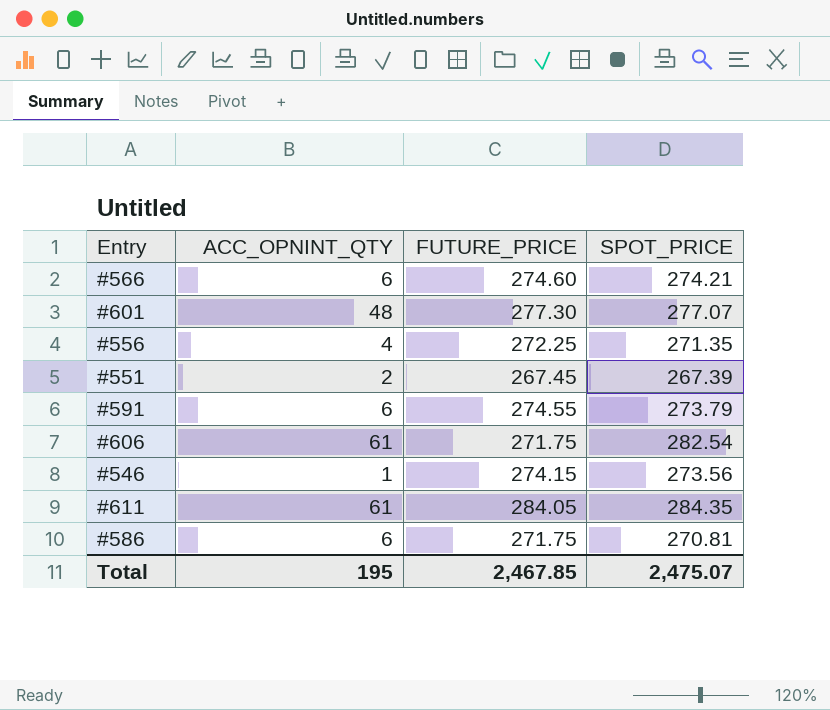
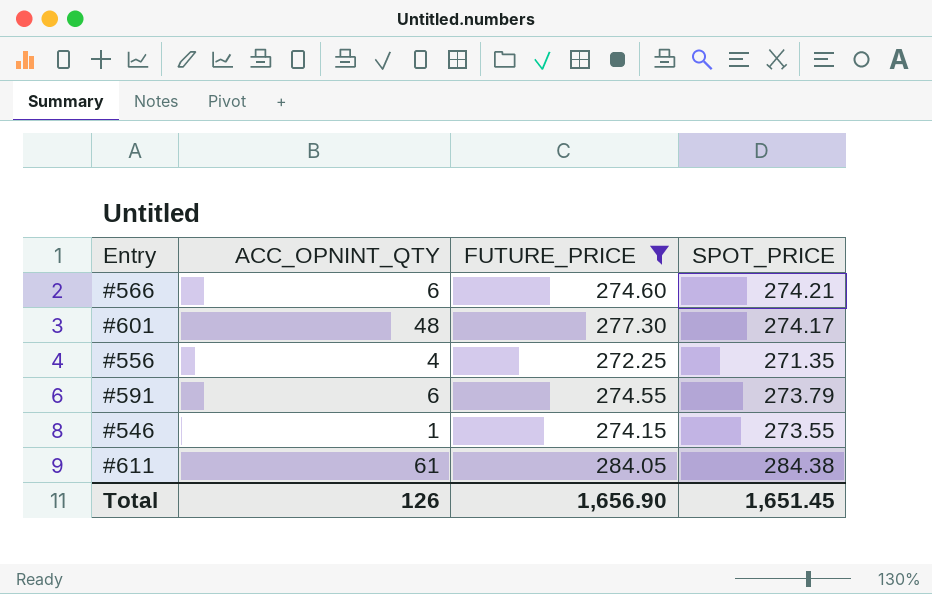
filter: none -> FUTURE_PRICE >= 272.25
#601 | SPOT_PRICE: 277.07 -> 274.17
#546 | SPOT_PRICE: 273.56 -> 273.55
#611 | SPOT_PRICE: 284.35 -> 284.38
Total | ACC_OPNINT_QTY: 195 -> 126
Total | FUTURE_PRICE: 2,467.85 -> 1,656.90
Total | SPOT_PRICE: 2,475.07 -> 1,651.45

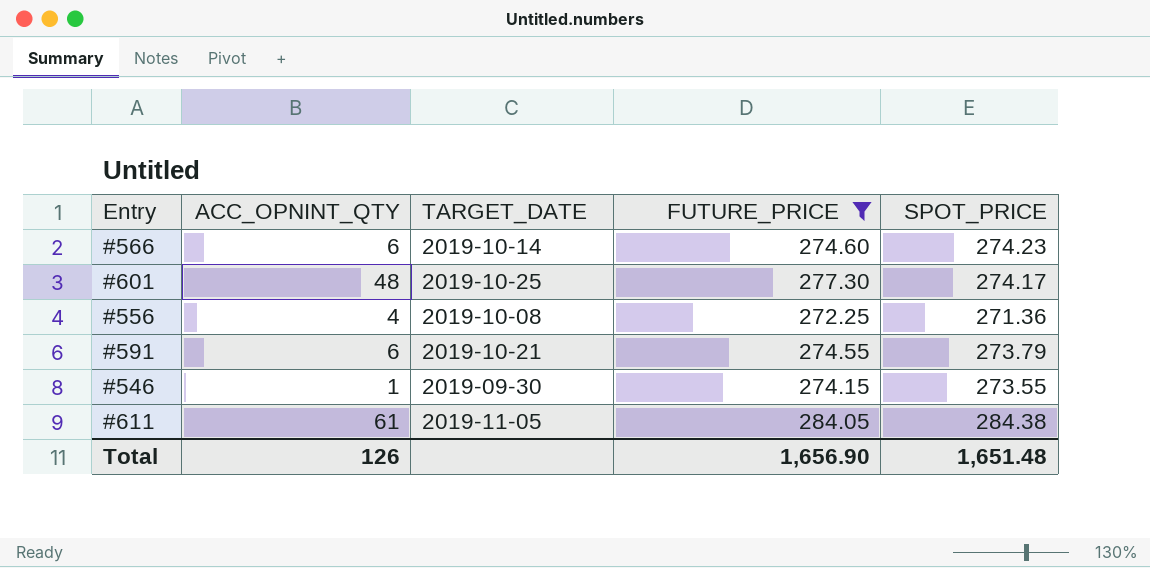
column TARGET_DATE | position: none -> 3
#566 | SPOT_PRICE: 274.21 -> 274.23
#556 | SPOT_PRICE: 271.35 -> 271.36
Total | SPOT_PRICE: 1,651.45 -> 1,651.48

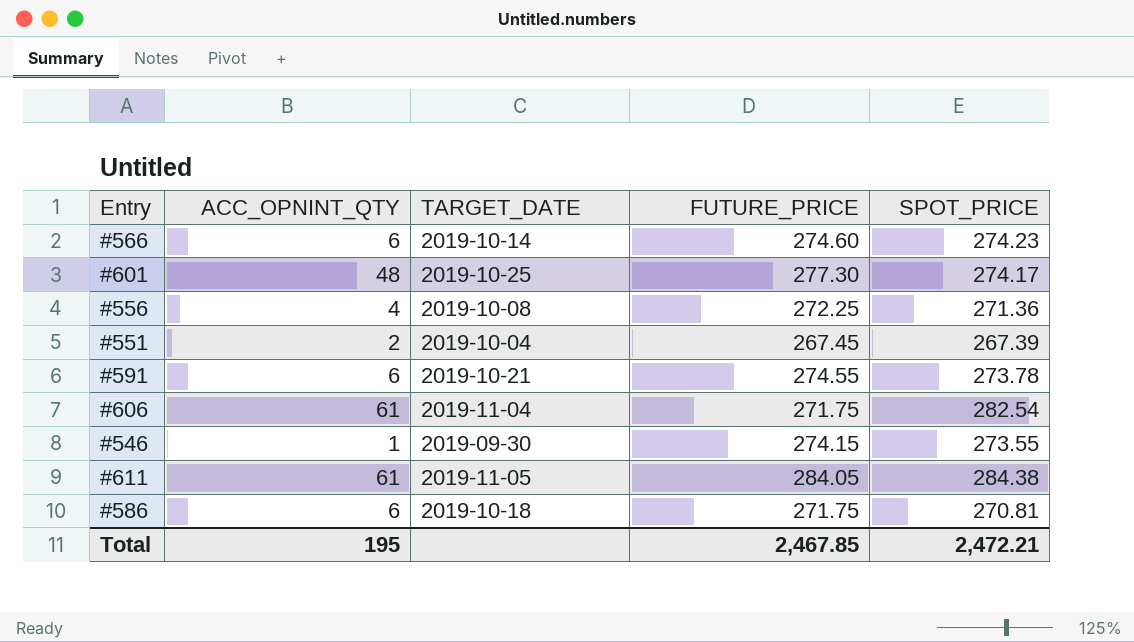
filter: FUTURE_PRICE >= 272.25 -> none
#591 | SPOT_PRICE: 273.79 -> 273.78
Total | ACC_OPNINT_QTY: 126 -> 195
Total | FUTURE_PRICE: 1,656.90 -> 2,467.85
Total | SPOT_PRICE: 1,651.48 -> 2,472.21

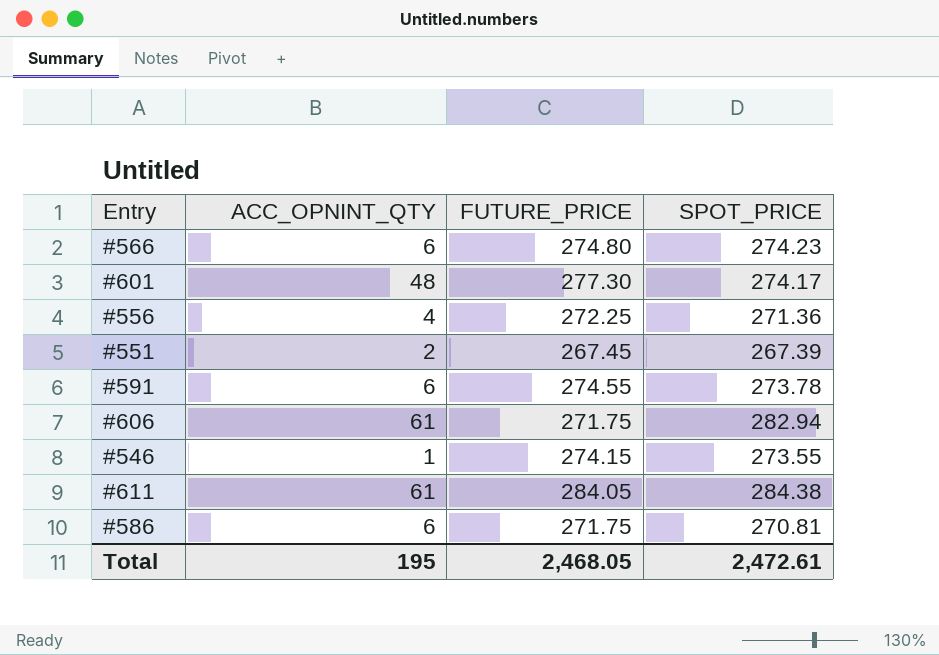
column TARGET_DATE | position: 3 -> none
#566 | FUTURE_PRICE: 274.60 -> 274.80
#606 | SPOT_PRICE: 282.54 -> 282.94
Total | FUTURE_PRICE: 2,467.85 -> 2,468.05
Total | SPOT_PRICE: 2,472.21 -> 2,472.61

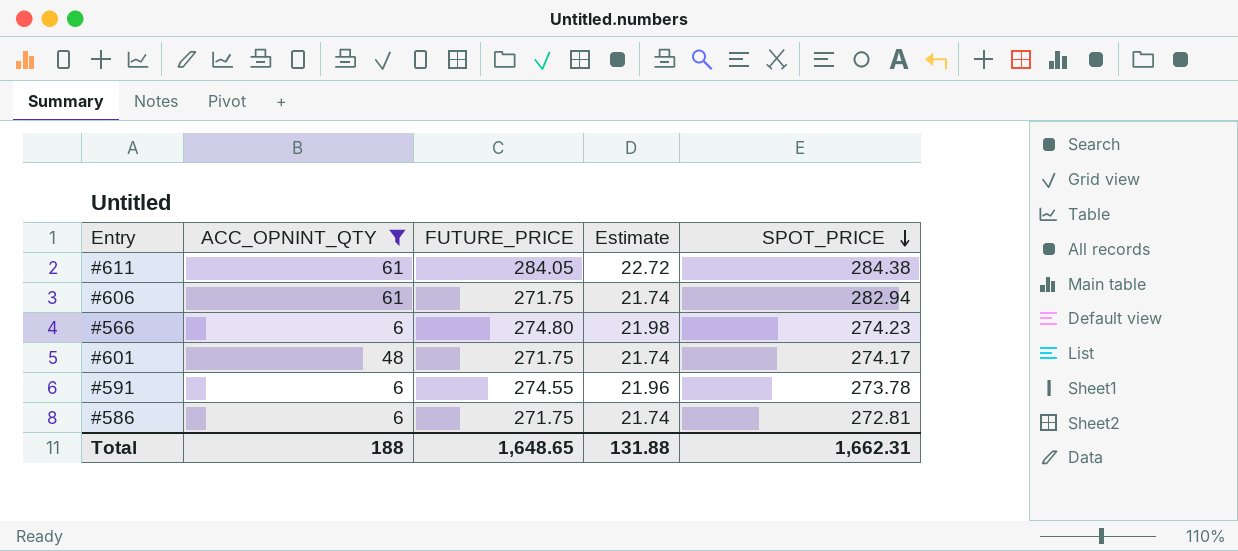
filter: none -> ACC_OPNINT_QTY >= 6
row order: none -> SPOT_PRICE descending
column Estimate | formula: none -> [FUTURE_PRICE] * 0.08
#601 | FUTURE_PRICE: 277.30 -> 271.75
#586 | SPOT_PRICE: 270.81 -> 272.81
Total | ACC_OPNINT_QTY: 195 -> 188
Total | FUTURE_PRICE: 2,468.05 -> 1,648.65
Total | SPOT_PRICE: 2,472.61 -> 1,662.31

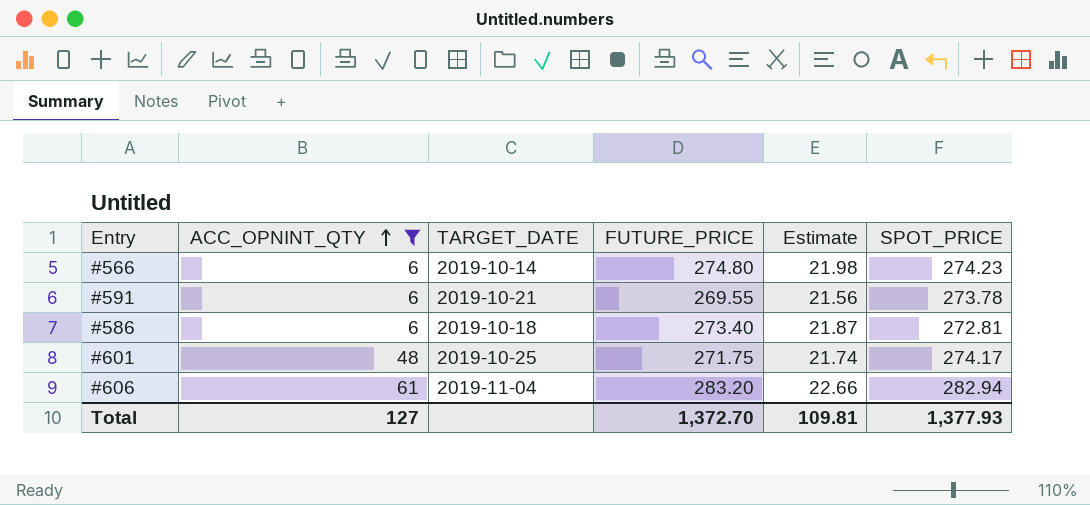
row order: SPOT_PRICE descending -> ACC_OPNINT_QTY ascending
column TARGET_DATE | position: none -> 3
row #611: 61 | 284.05 | 22.72 | 284.38 -> none
#591 | FUTURE_PRICE: 274.55 -> 269.55
#591 | Estimate: 21.96 -> 21.56
#586 | FUTURE_PRICE: 271.75 -> 273.40
#586 | Estimate: 21.74 -> 21.87
#606 | FUTURE_PRICE: 271.75 -> 283.20
#606 | Estimate: 21.74 -> 22.66
Total | ACC_OPNINT_QTY: 188 -> 127
Total | FUTURE_PRICE: 1,648.65 -> 1,372.70
Total | Estimate: 131.88 -> 109.81
Total | SPOT_PRICE: 1,662.31 -> 1,377.93

